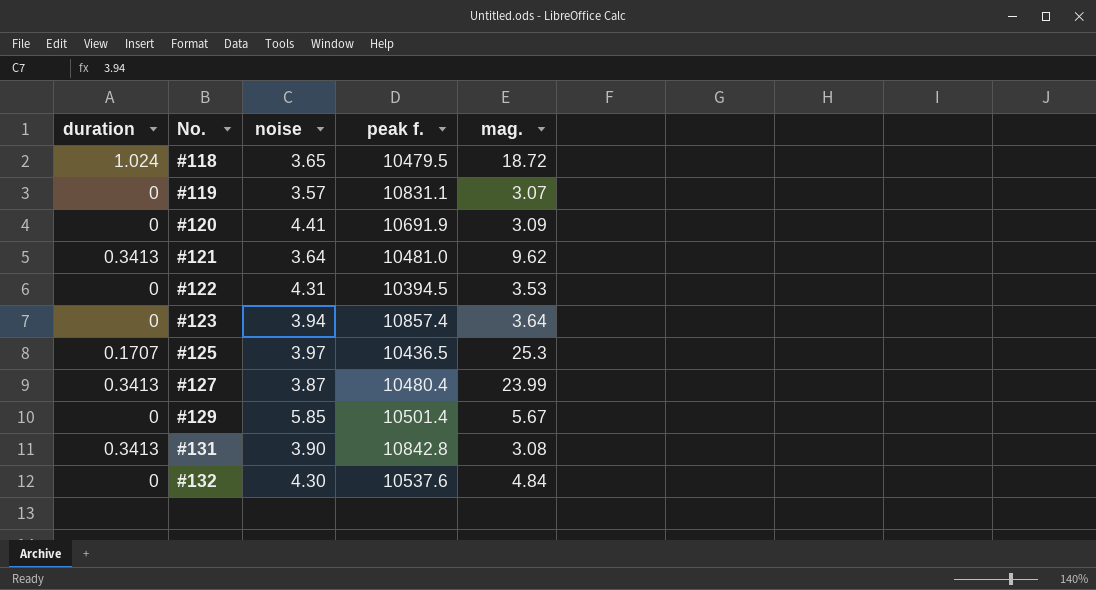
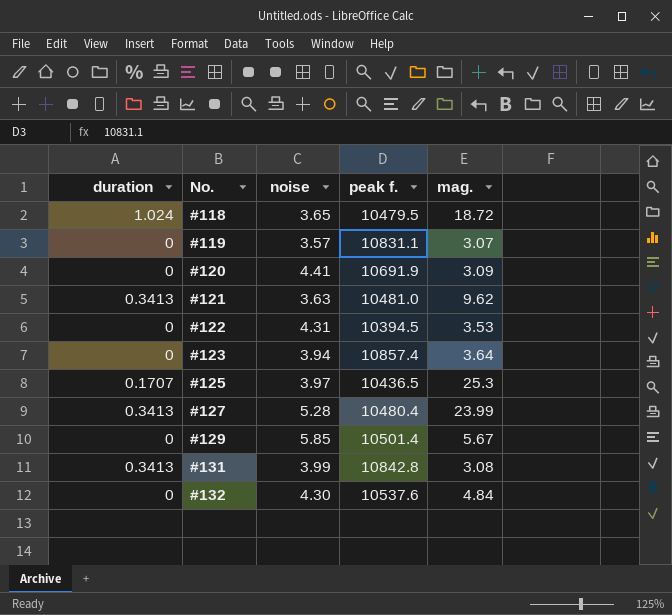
#121 | noise: 3.64 -> 3.63
#127 | noise: 3.87 -> 5.28
#131 | noise: 3.90 -> 3.99

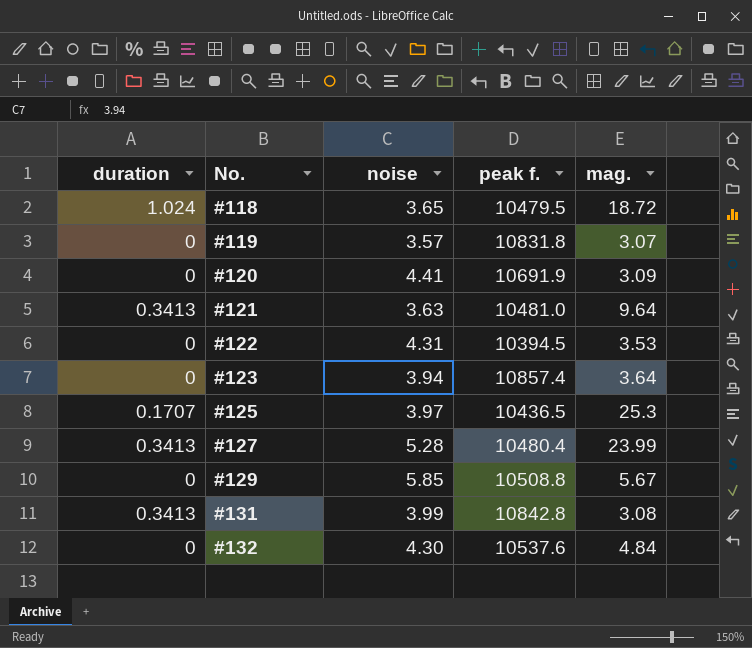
#119 | peak f.: 10831.1 -> 10831.8
#121 | mag.: 9.62 -> 9.64
#129 | peak f.: 10501.4 -> 10508.8

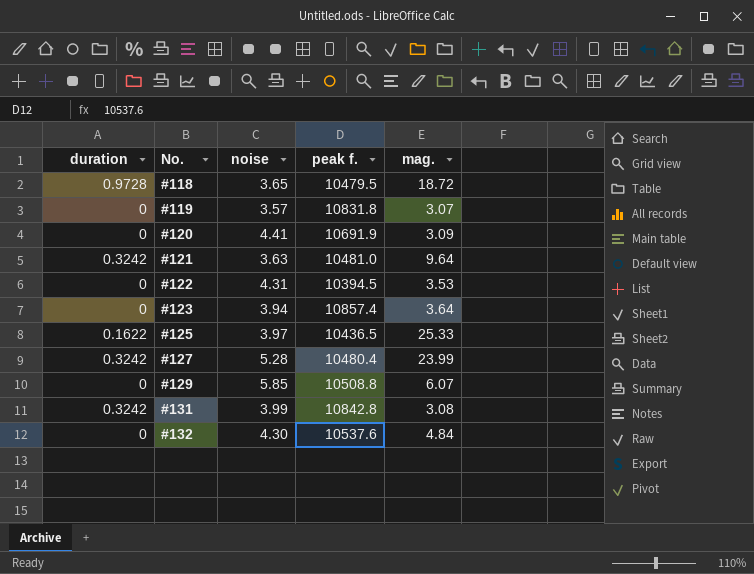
#118 | duration: 1.024 -> 0.9728
#121 | duration: 0.3413 -> 0.3242
#125 | duration: 0.1707 -> 0.1622
#125 | mag.: 25.3 -> 25.33
#127 | duration: 0.3413 -> 0.3242
#129 | mag.: 5.67 -> 6.07
#131 | duration: 0.3413 -> 0.3242

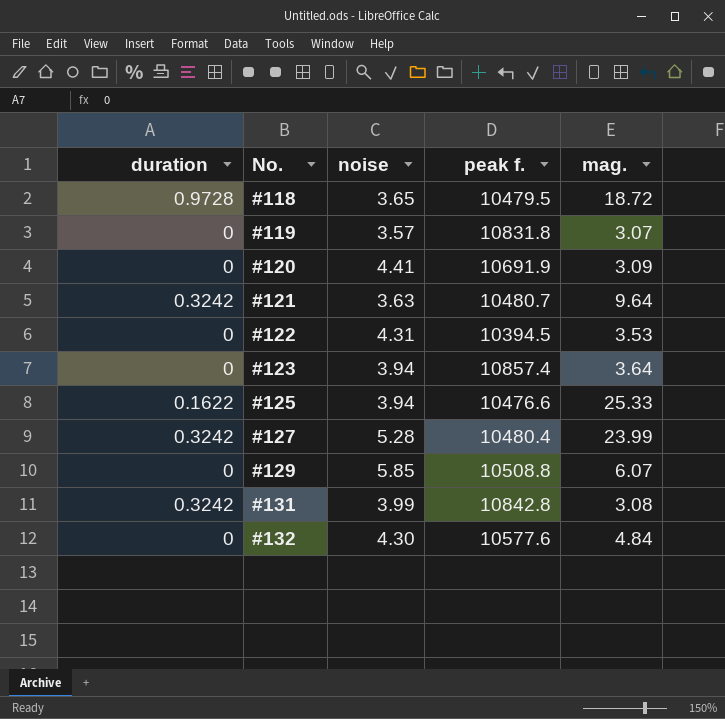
#121 | peak f.: 10481.0 -> 10480.7
#125 | noise: 3.97 -> 3.94
#125 | peak f.: 10436.5 -> 10476.6
#132 | peak f.: 10537.6 -> 10577.6

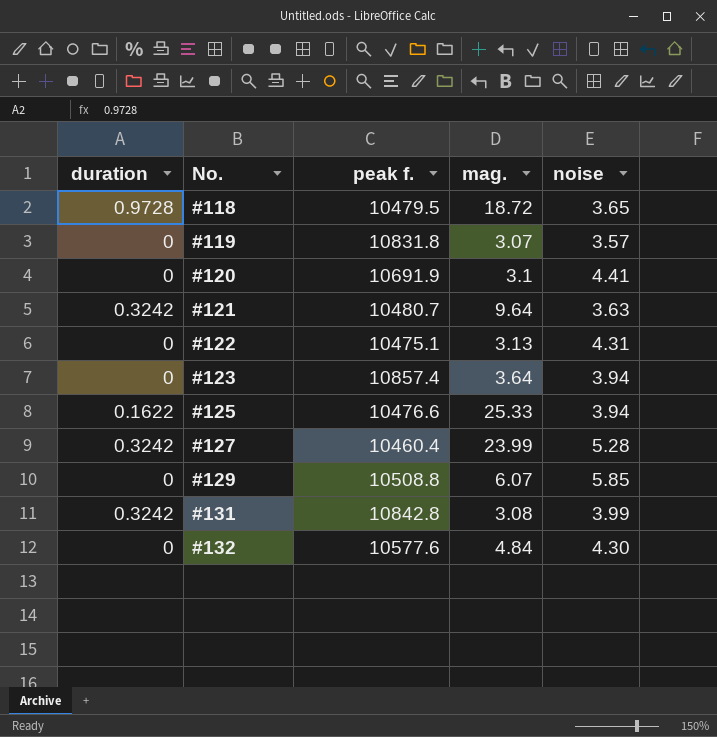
column noise | position: 3 -> 5
#120 | mag.: 3.09 -> 3.1
#122 | peak f.: 10394.5 -> 10475.1
#122 | mag.: 3.53 -> 3.13
#127 | peak f.: 10480.4 -> 10460.4

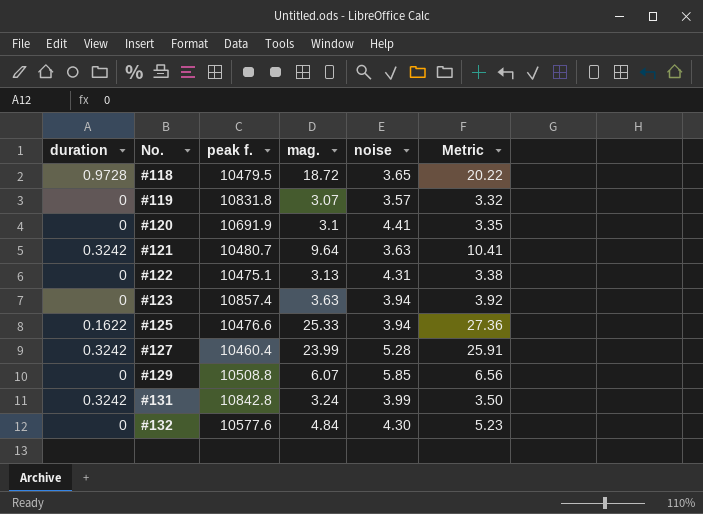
column Metric | formula: none -> [mag.] * 1.08
#123 | mag.: 3.64 -> 3.63
#131 | mag.: 3.08 -> 3.24

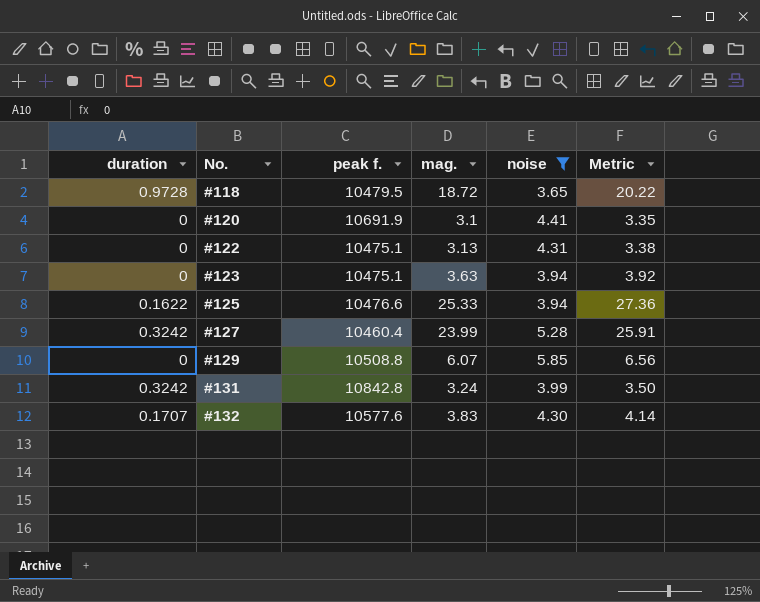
filter: none -> noise >= 3.65
#123 | peak f.: 10857.4 -> 10475.1
#132 | duration: 0 -> 0.1707
#132 | mag.: 4.84 -> 3.83
#132 | Metric: 5.23 -> 4.14

